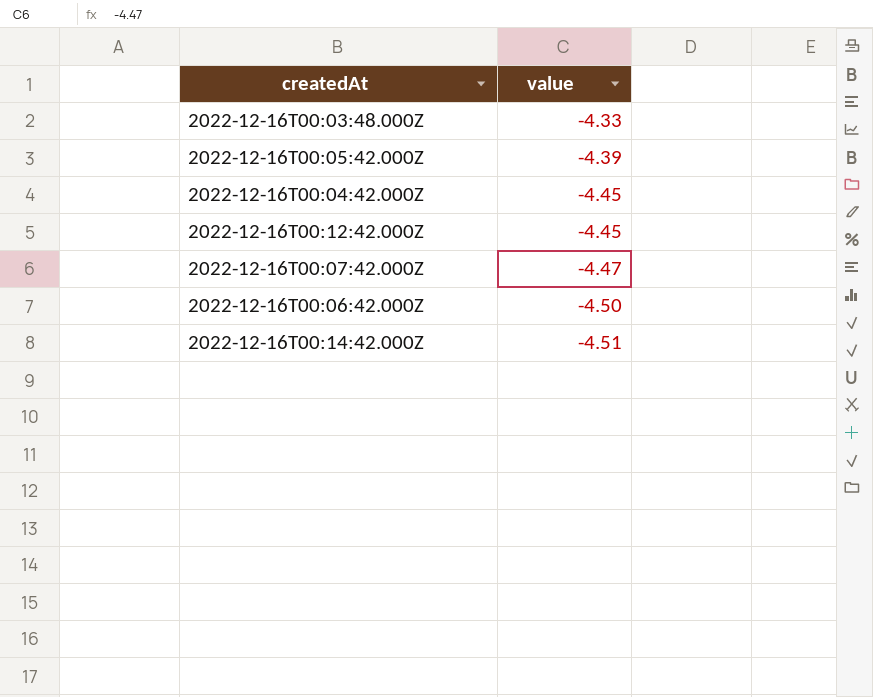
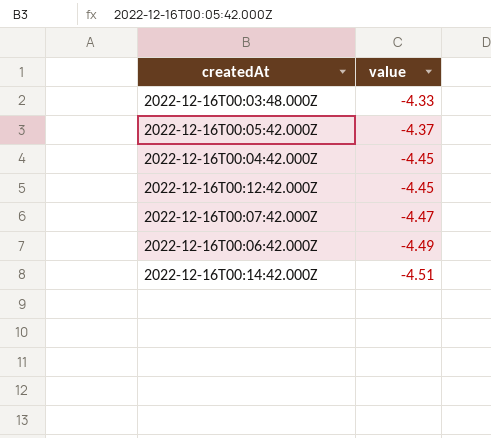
2022-12-16T00:05:42.000Z | value: -4.39 -> -4.37
2022-12-16T00:06:42.000Z | value: -4.50 -> -4.49

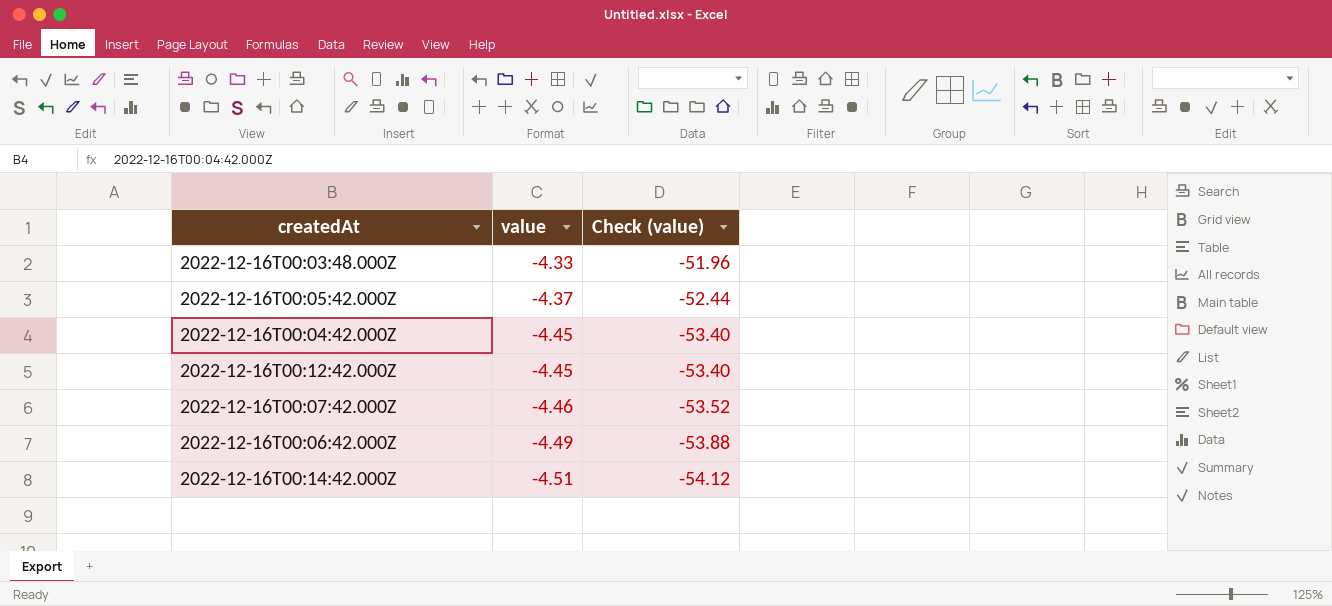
column Check (value) | formula: none -> [value] * 12
2022-12-16T00:07:42.000Z | value: -4.47 -> -4.46

